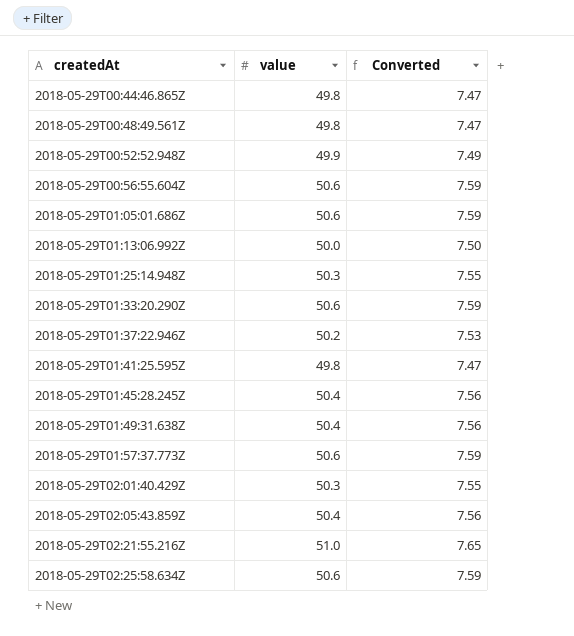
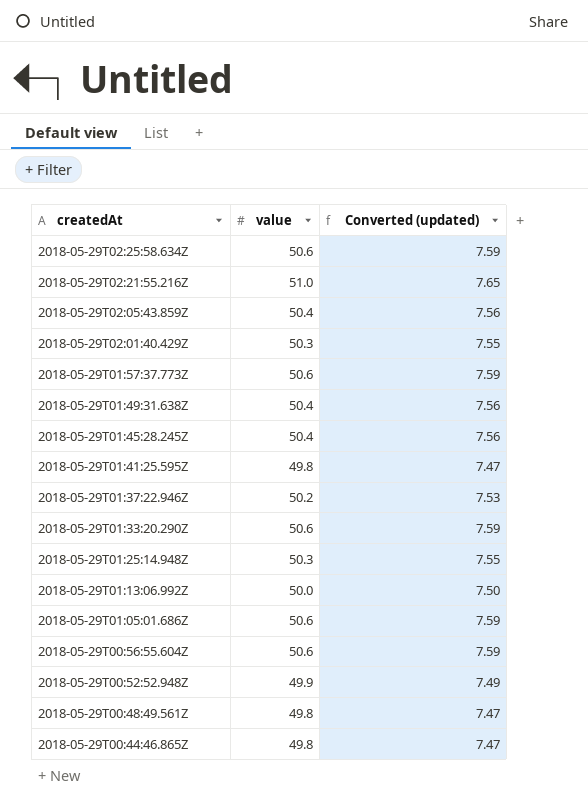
row order: createdAt ascending -> createdAt descending
column name: Converted -> Converted (updated)

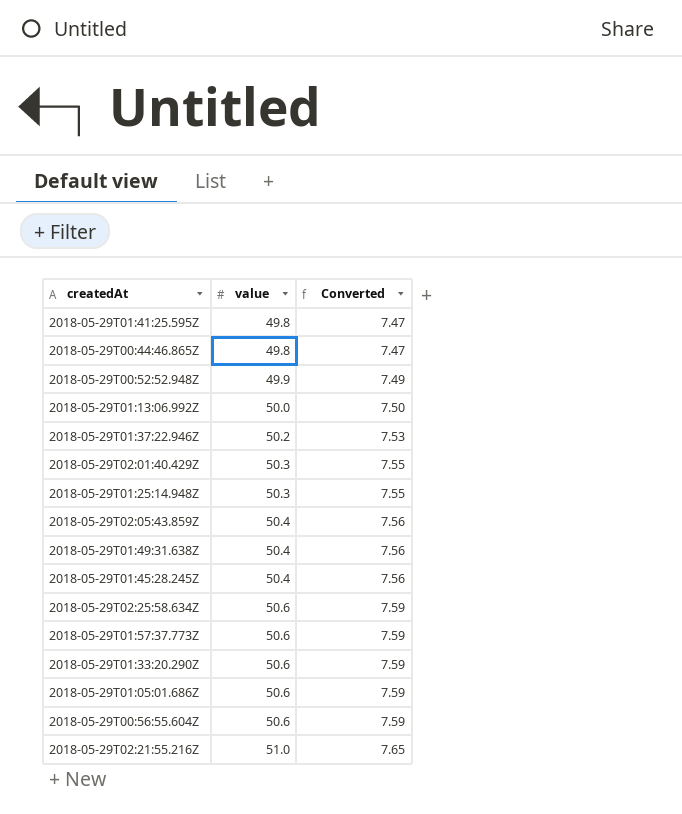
row order: createdAt descending -> value ascending
column name: Converted (updated) -> Converted
row 2018-05-29T00:48:49.561Z: 49.8 | 7.47 -> none

